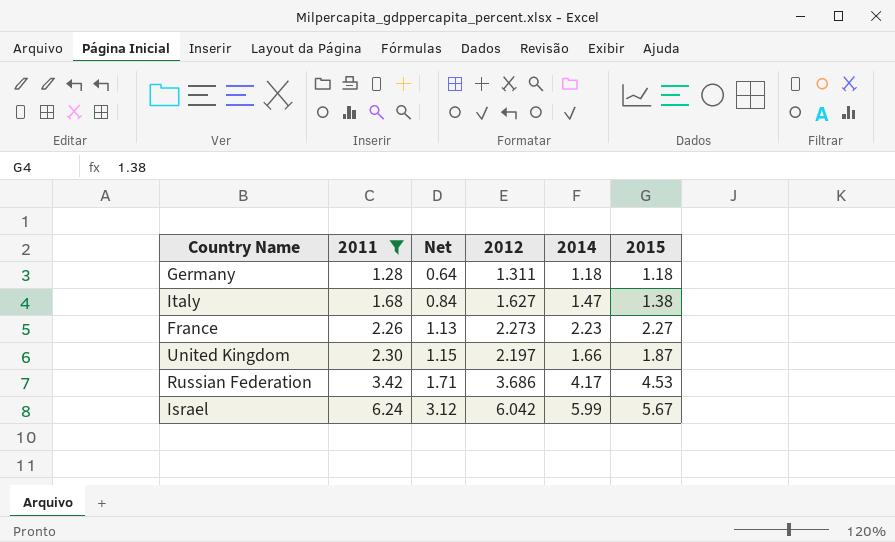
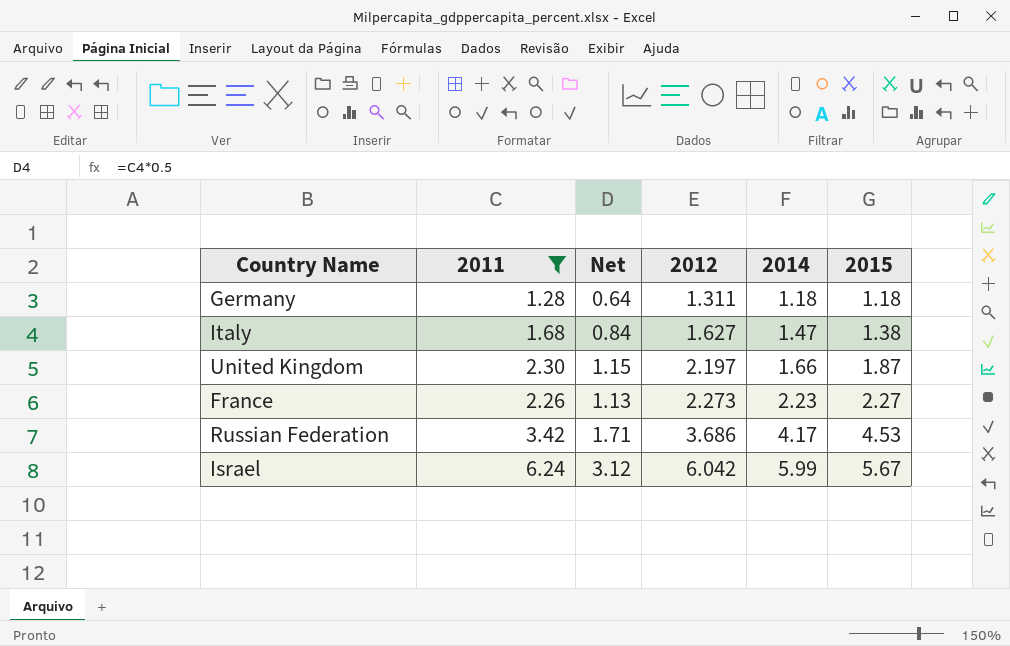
row order: 2011 ascending -> 2012 ascending

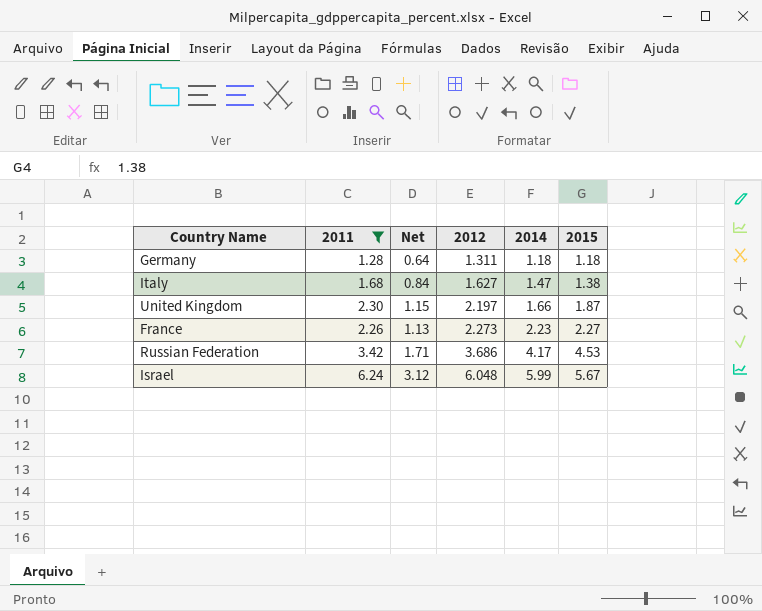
Israel | 2012: 6.042 -> 6.048

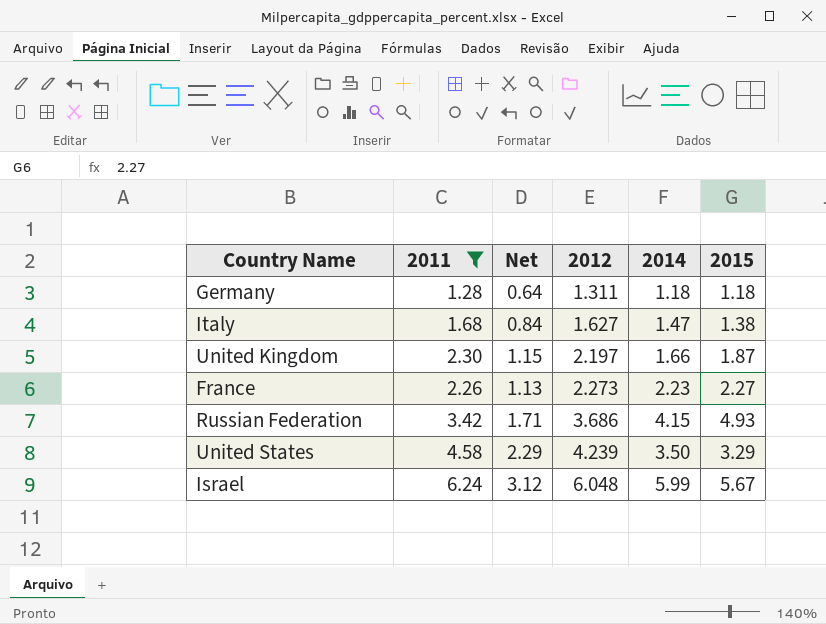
Russian Federation | 2014: 4.17 -> 4.15
Russian Federation | 2015: 4.53 -> 4.93
row United States: none -> 4.58 | 2.29 | 4.239 | 3.50 | 3.29

